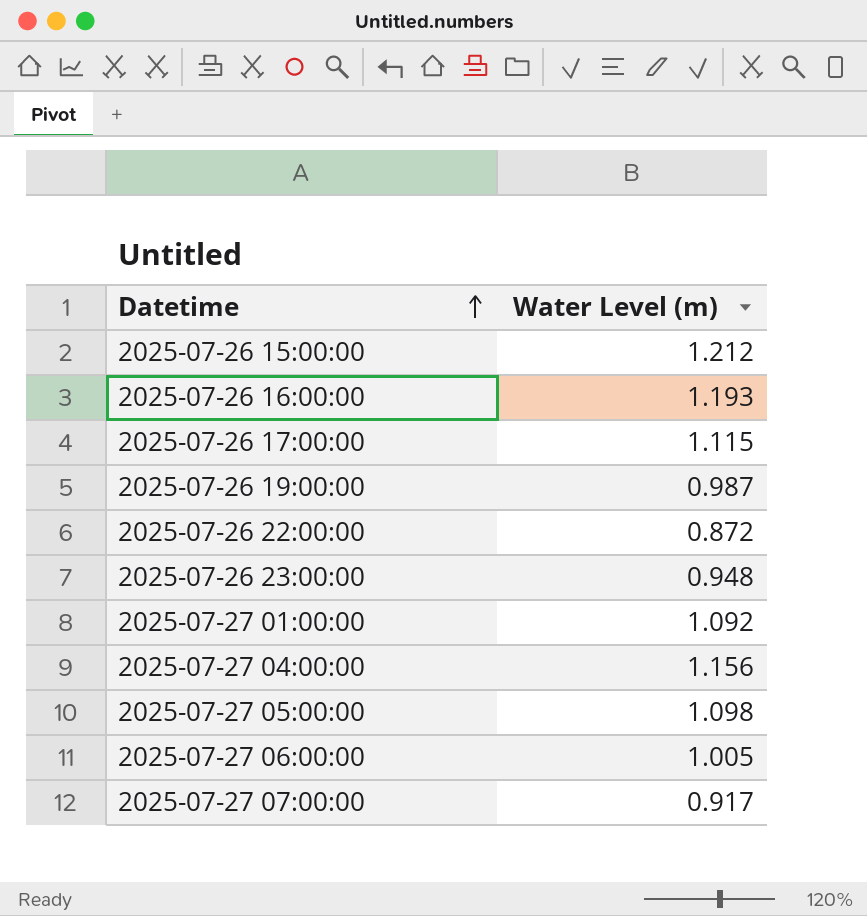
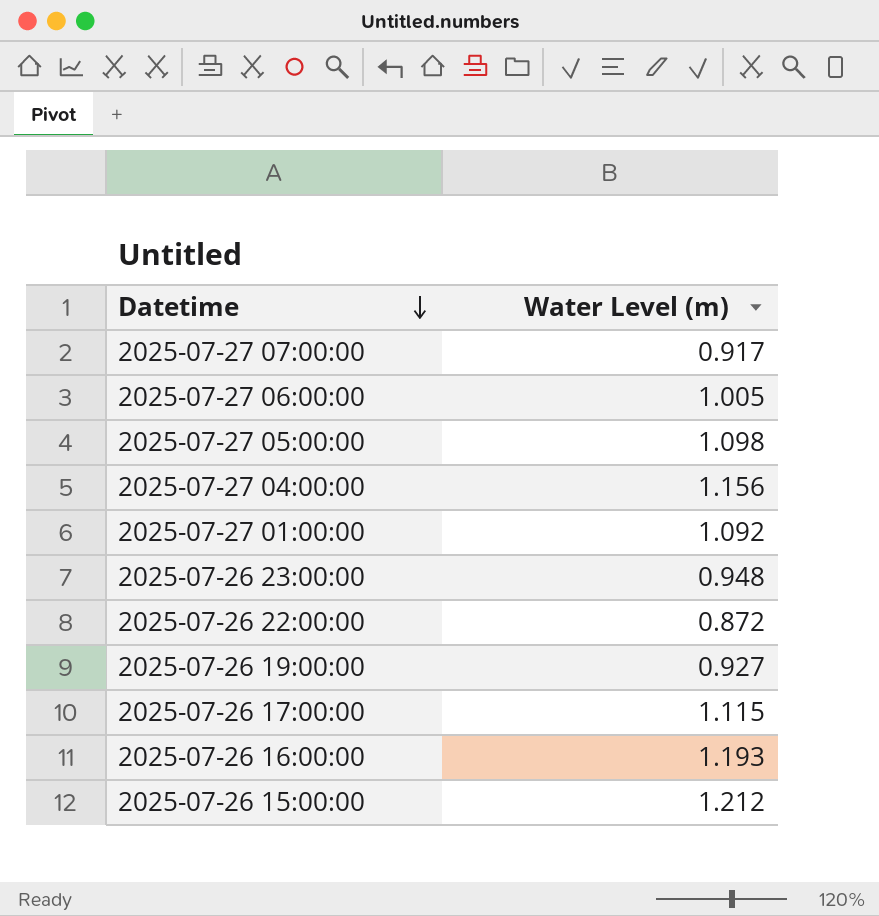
row order: Datetime ascending -> Datetime descending
2025-07-26 19:00:00 | Water Level (m): 0.987 -> 0.927

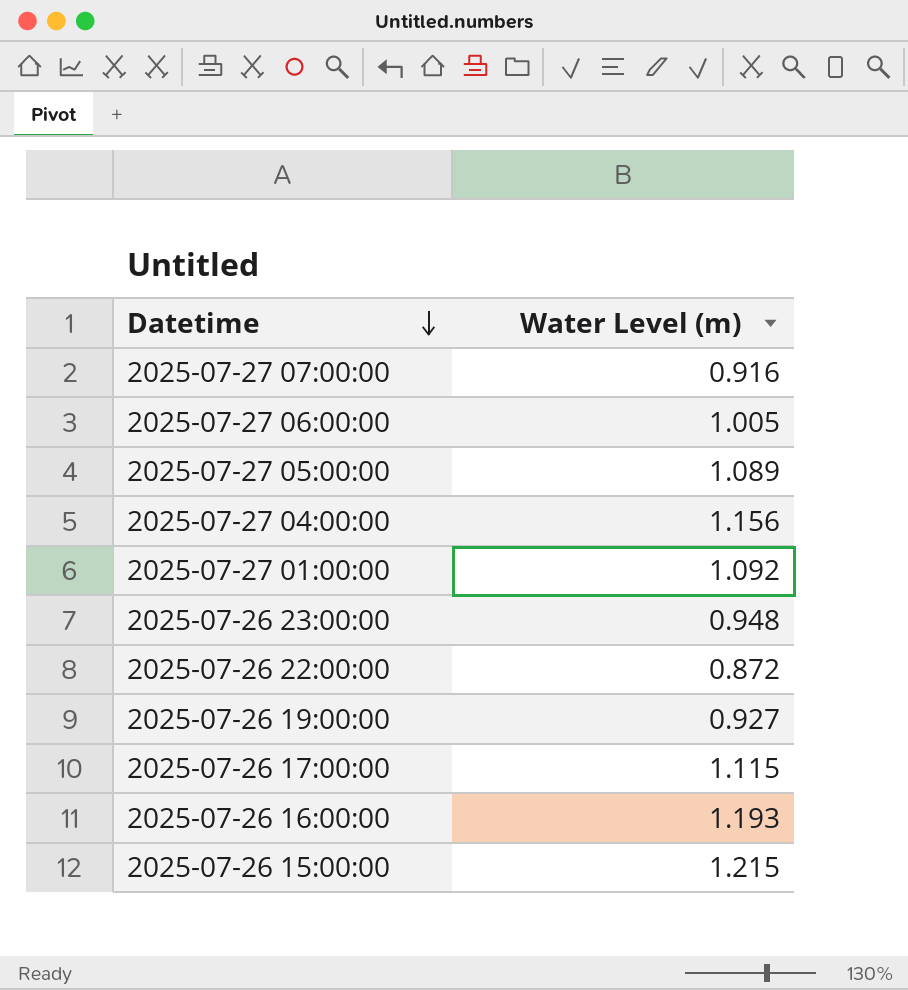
2025-07-27 07:00:00 | Water Level (m): 0.917 -> 0.916
2025-07-27 05:00:00 | Water Level (m): 1.098 -> 1.089
2025-07-26 15:00:00 | Water Level (m): 1.212 -> 1.215

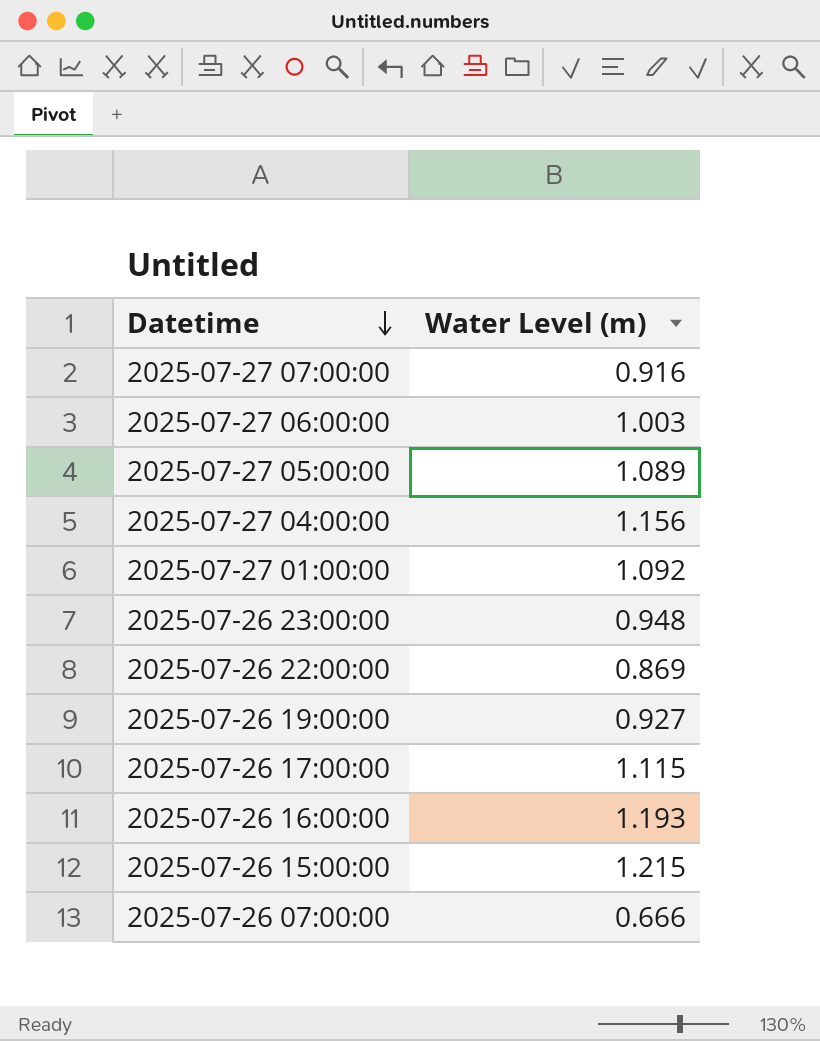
2025-07-27 06:00:00 | Water Level (m): 1.005 -> 1.003
2025-07-26 22:00:00 | Water Level (m): 0.872 -> 0.869
row 2025-07-26 07:00:00: none -> 0.666

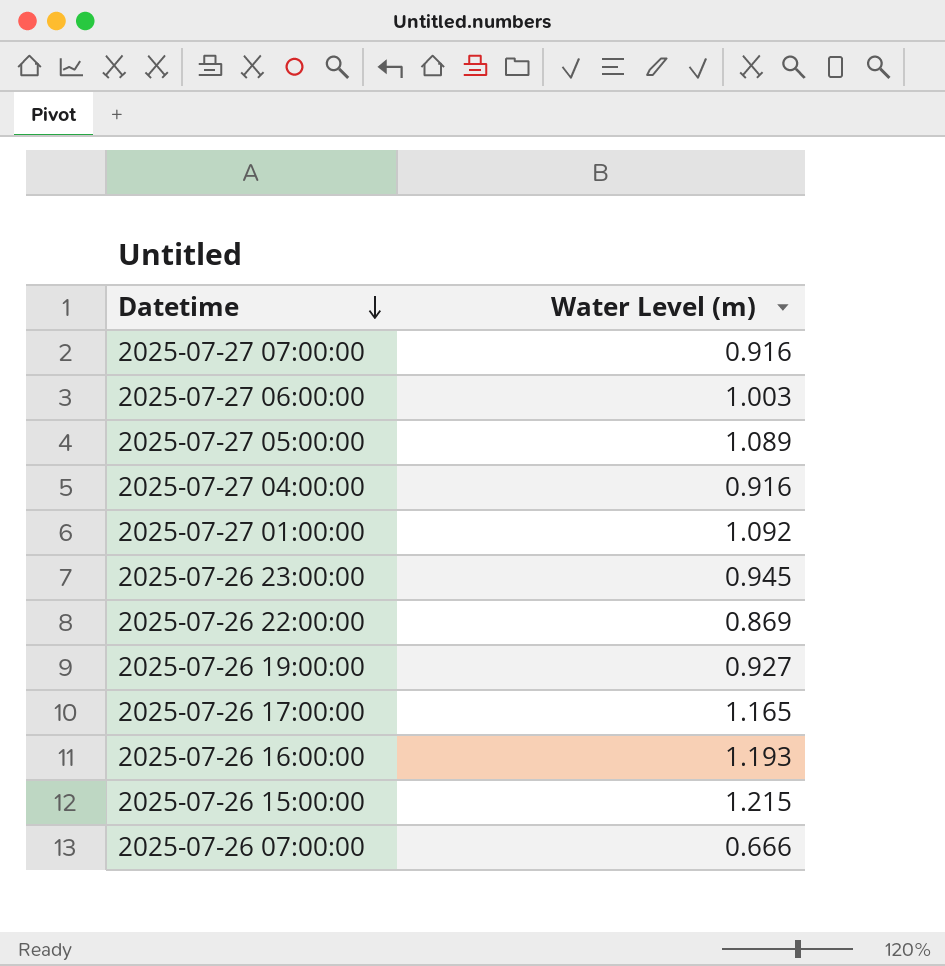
2025-07-27 04:00:00 | Water Level (m): 1.156 -> 0.916
2025-07-26 23:00:00 | Water Level (m): 0.948 -> 0.945
2025-07-26 17:00:00 | Water Level (m): 1.115 -> 1.165

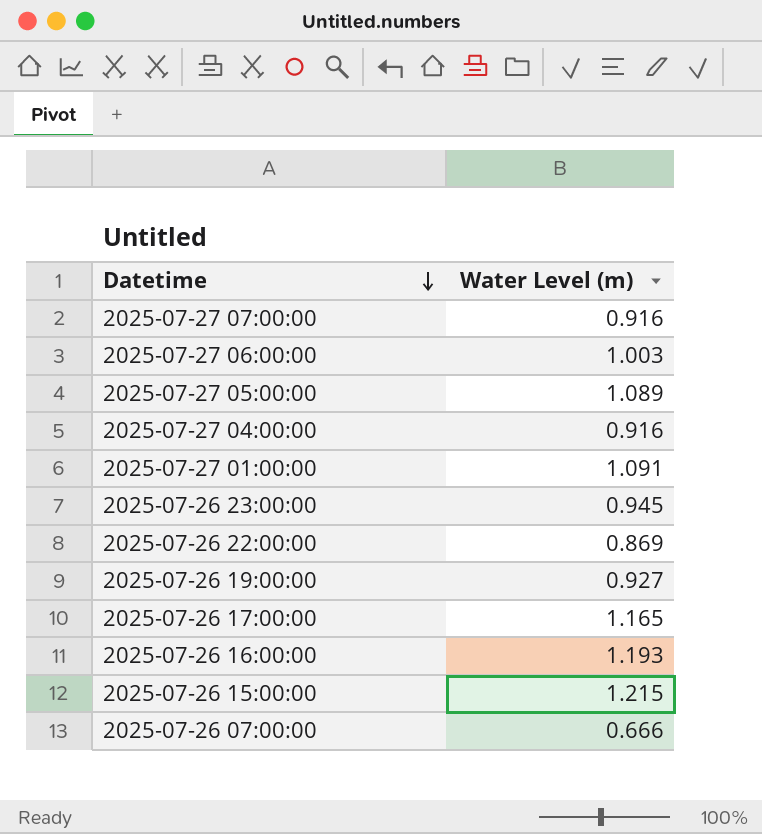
2025-07-27 01:00:00 | Water Level (m): 1.092 -> 1.091

